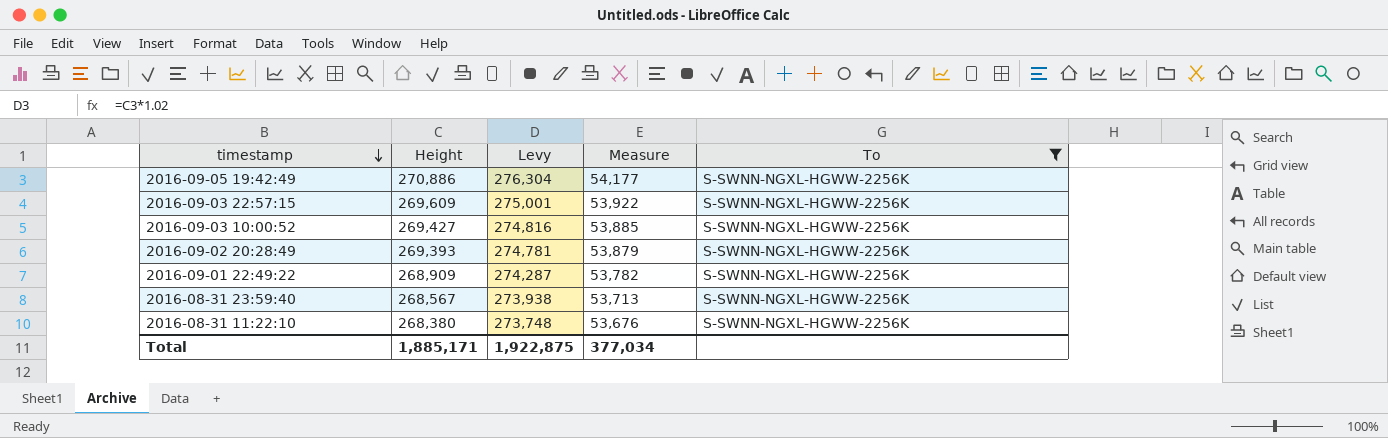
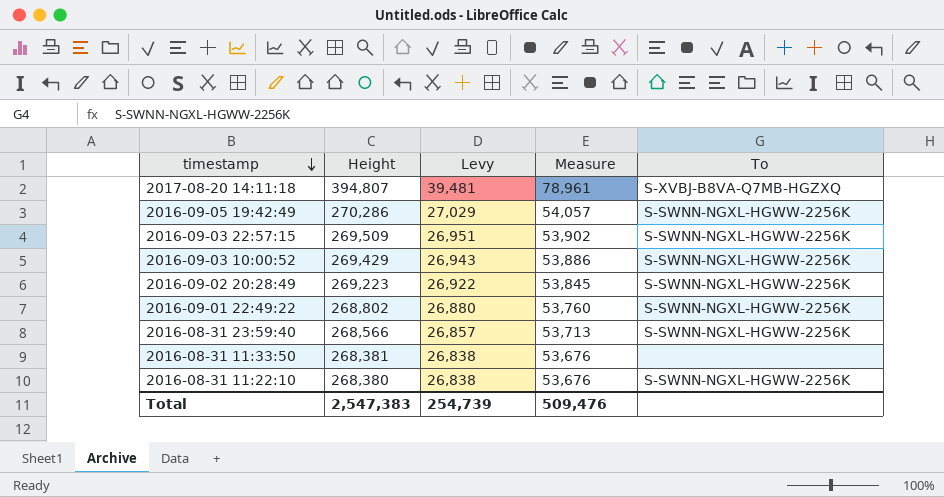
filter: To = S-SWNN-NGXL-HGWW-2256K -> none
column Levy | formula: [Height] * 1.02 -> [Height] * 0.1
2016-09-05 19:42:49 | Height: 270,886 -> 270,286
2016-09-05 19:42:49 | Measure: 54,177 -> 54,057
2016-09-03 22:57:15 | Height: 269,609 -> 269,509
2016-09-03 22:57:15 | Measure: 53,922 -> 53,902
2016-09-03 10:00:52 | Height: 269,427 -> 269,429
2016-09-03 10:00:52 | Measure: 53,885 -> 53,886
2016-09-02 20:28:49 | Height: 269,393 -> 269,223
2016-09-02 20:28:49 | Measure: 53,879 -> 53,845
2016-09-01 22:49:22 | Height: 268,909 -> 268,802
2016-09-01 22:49:22 | Measure: 53,782 -> 53,760
2016-08-31 23:59:40 | Height: 268,567 -> 268,566
Total | Height: 1,885,171 -> 2,547,383
Total | Levy: 1,922,875 -> 254,739
Total | Measure: 377,034 -> 509,476

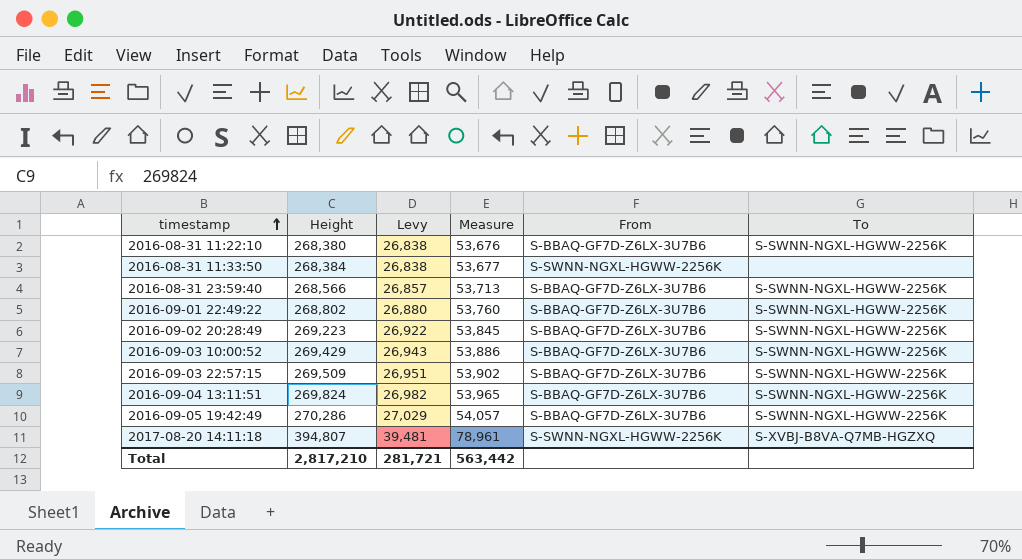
row order: timestamp descending -> timestamp ascending
column From | position: none -> 5
2016-08-31 11:33:50 | Height: 268,381 -> 268,384
2016-08-31 11:33:50 | Measure: 53,676 -> 53,677
row 2016-09-04 13:11:51: none -> 269,824 | 26,982 | 53,965 | S-BBAQ-GF7D-Z6LX-3U7B6 | S-SWNN-NGXL-HGWW-2256K
Total | Height: 2,547,383 -> 2,817,210
Total | Levy: 254,739 -> 281,721
Total | Measure: 509,476 -> 563,442

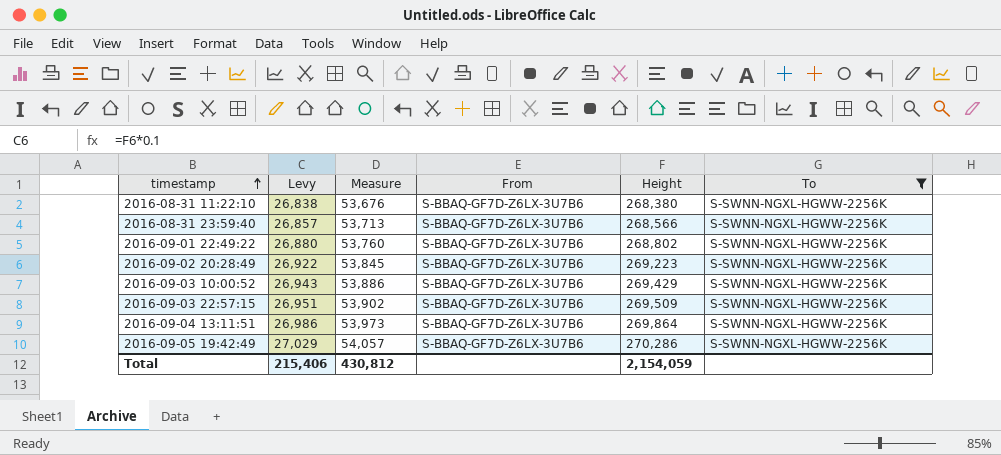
filter: none -> To = S-SWNN-NGXL-HGWW-2256K
column Height | position: 2 -> 5
2016-09-04 13:11:51 | Levy: 26,982 -> 26,986
2016-09-04 13:11:51 | Measure: 53,965 -> 53,973
2016-09-04 13:11:51 | Height: 269,824 -> 269,864
Total | Levy: 281,721 -> 215,406
Total | Measure: 563,442 -> 430,812
Total | Height: 2,817,210 -> 2,154,059

